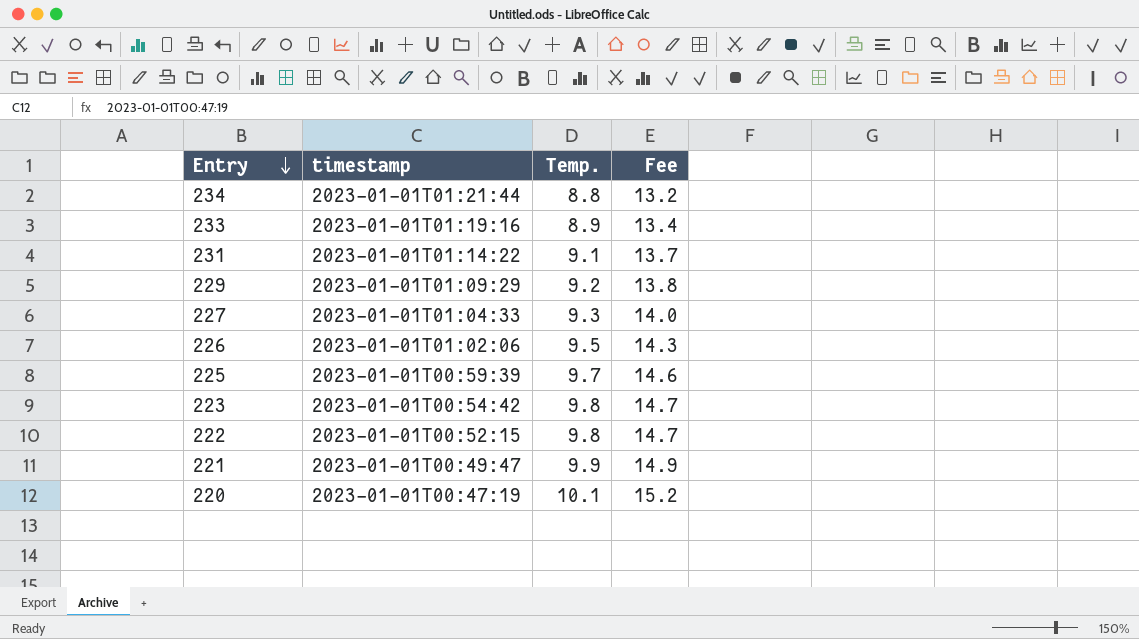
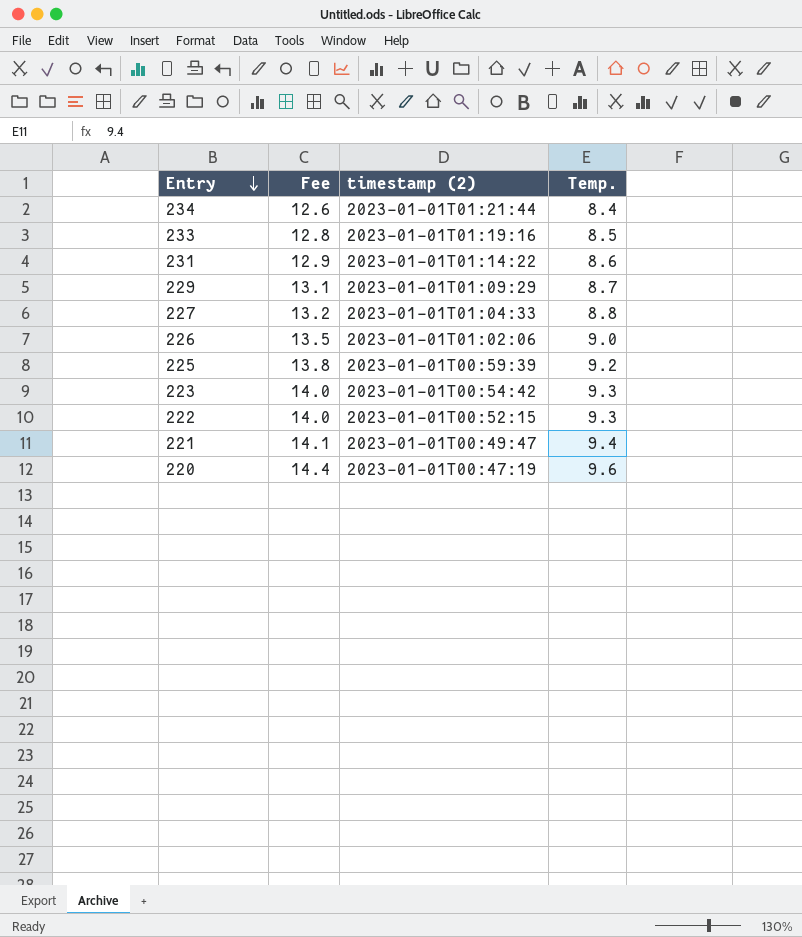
column Fee | position: 4 -> 2
column name: timestamp -> timestamp (2)
234 | Fee: 13.2 -> 12.6
234 | Temp.: 8.8 -> 8.4
233 | Fee: 13.4 -> 12.8
233 | Temp.: 8.9 -> 8.5
231 | Fee: 13.7 -> 12.9
231 | Temp.: 9.1 -> 8.6
229 | Fee: 13.8 -> 13.1
229 | Temp.: 9.2 -> 8.7
227 | Fee: 14.0 -> 13.2
227 | Temp.: 9.3 -> 8.8
226 | Fee: 14.3 -> 13.5
226 | Temp.: 9.5 -> 9.0
225 | Fee: 14.6 -> 13.8
225 | Temp.: 9.7 -> 9.2
223 | Fee: 14.7 -> 14.0
223 | Temp.: 9.8 -> 9.3
222 | Fee: 14.7 -> 14.0
222 | Temp.: 9.8 -> 9.3
221 | Fee: 14.9 -> 14.1
221 | Temp.: 9.9 -> 9.4
220 | Fee: 15.2 -> 14.4
220 | Temp.: 10.1 -> 9.6

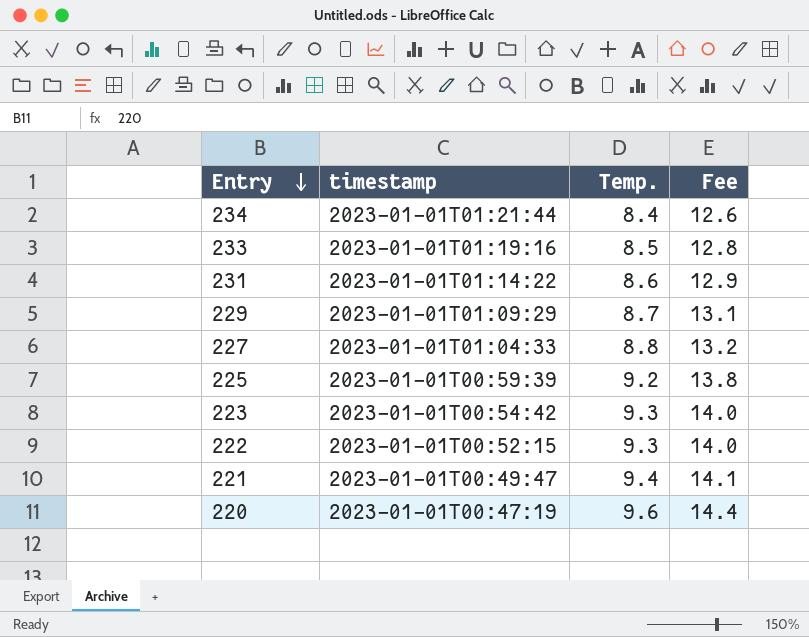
column name: timestamp (2) -> timestamp
column Fee | position: 2 -> 4
row 226: 13.5 | 2023-01-01T01:02:06 | 9.0 -> none

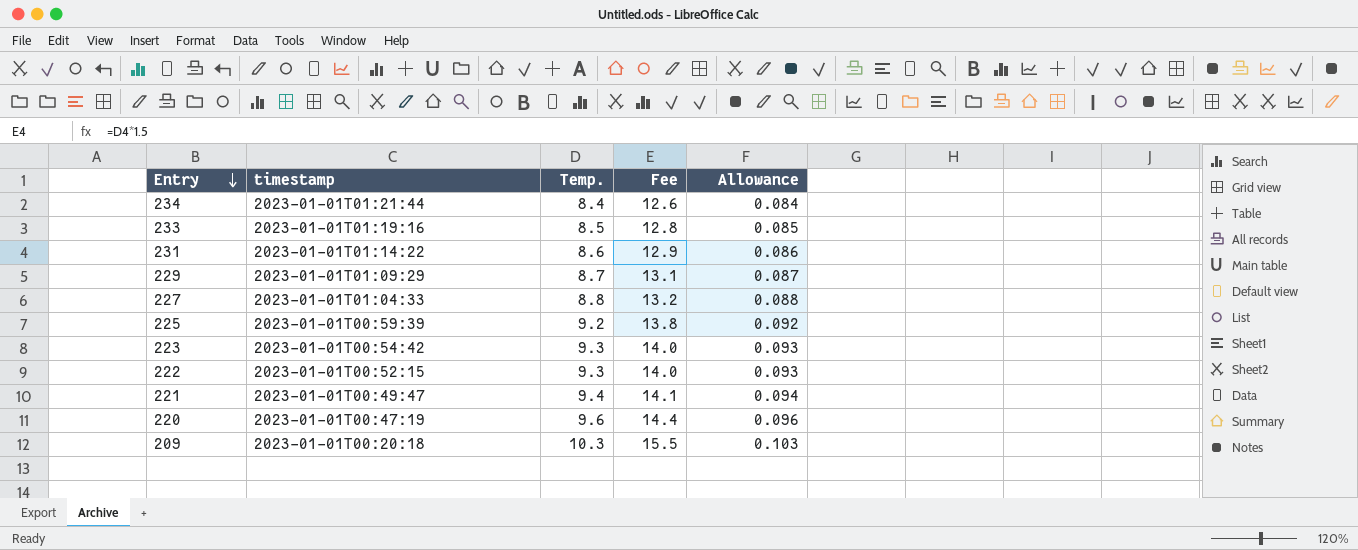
column Allowance | formula: none -> [Temp.] * 0.01
row 209: none -> 2023-01-01T00:20:18 | 10.3 | 15.5 | 0.103

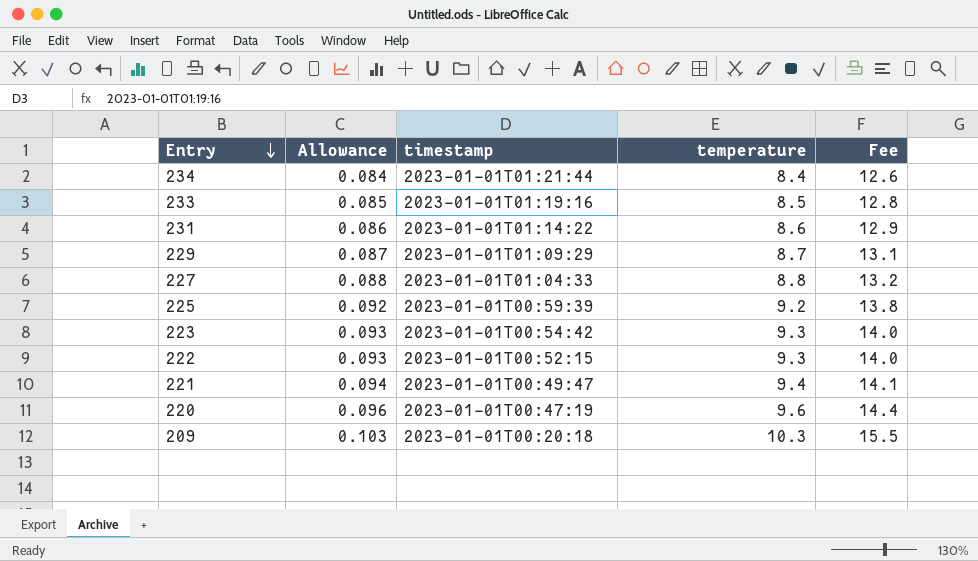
column Allowance | position: 5 -> 2
column name: Temp. -> temperature

